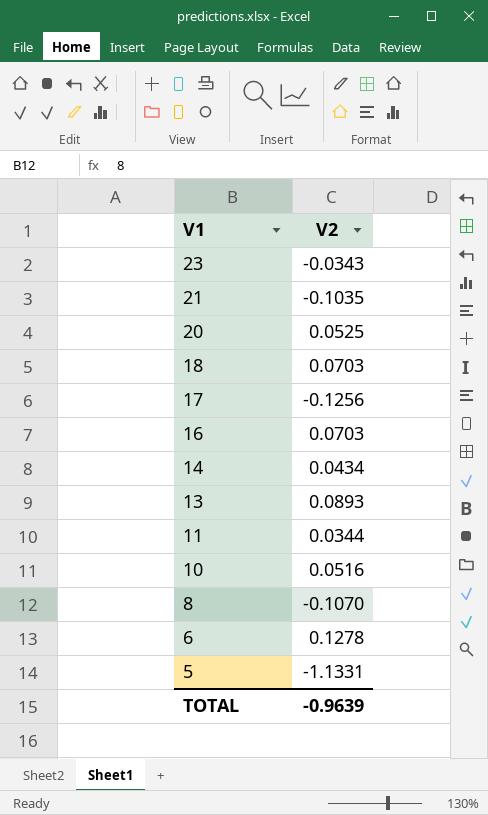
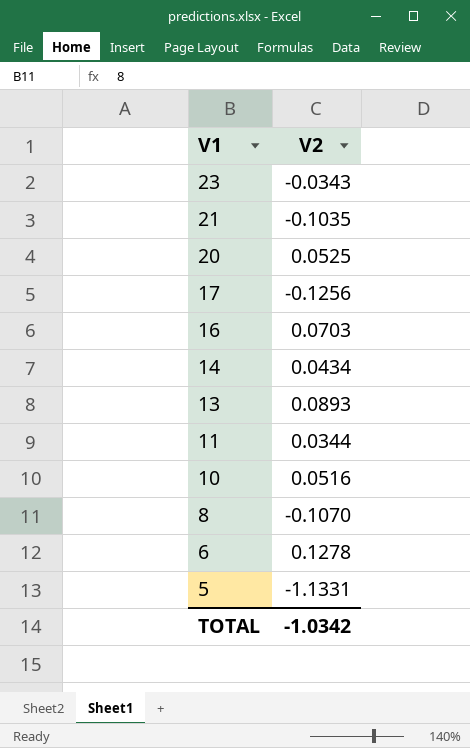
row 18: 0.0703 -> none
TOTAL | V2: -0.9639 -> -1.0342

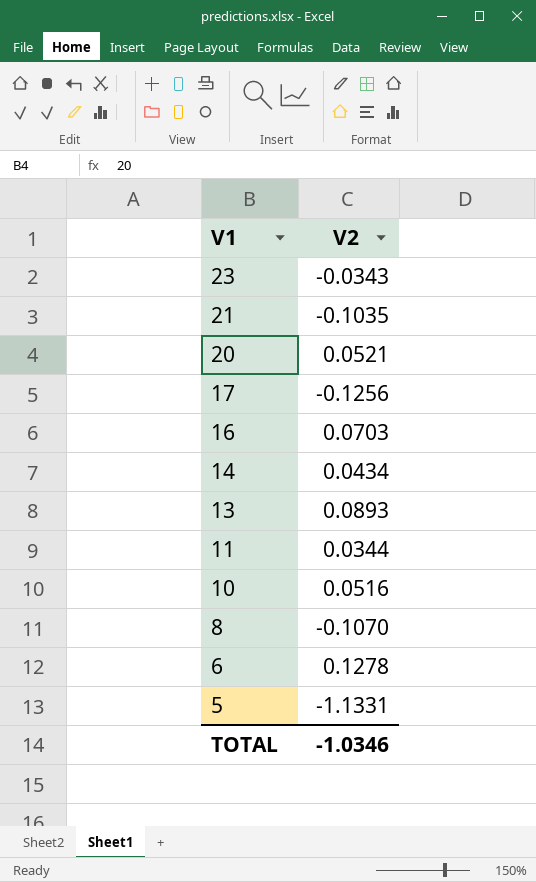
20 | V2: 0.0525 -> 0.0521
TOTAL | V2: -1.0342 -> -1.0346

